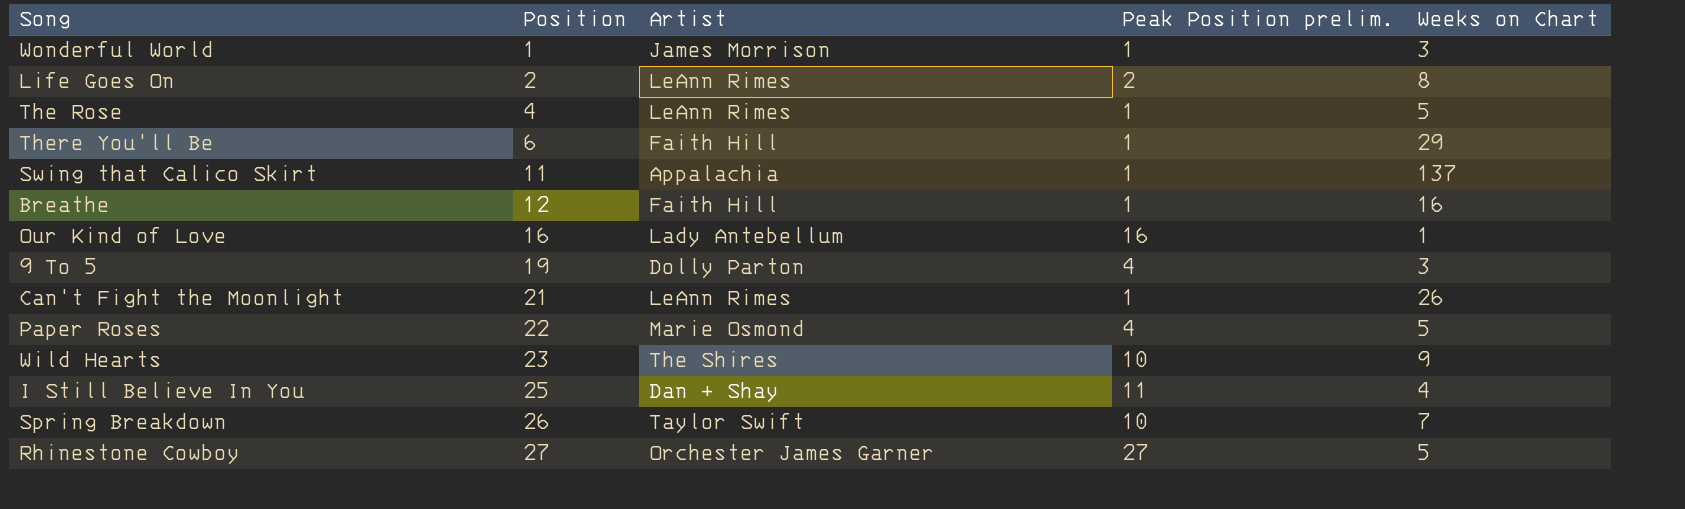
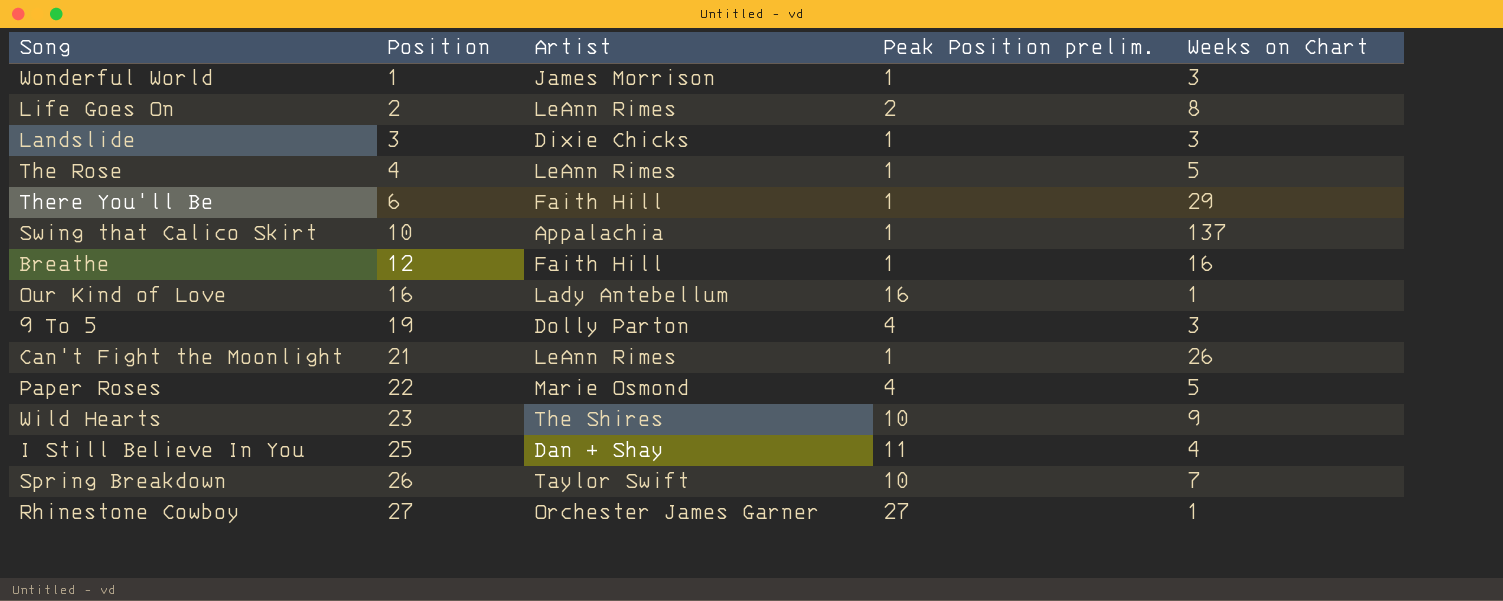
row Landslide: none -> 3 | Dixie Chicks | 1 | 3
Swing that Calico Skirt | Position: 11 -> 10
Rhinestone Cowboy | Weeks on Chart: 5 -> 1

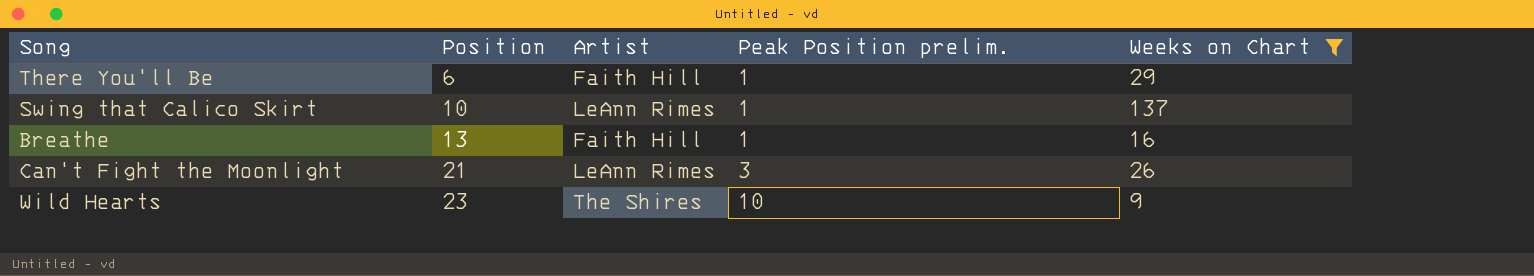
filter: none -> Weeks on Chart >= 9
Swing that Calico Skirt | Artist: Appalachia -> LeAnn Rimes
Breathe | Position: 12 -> 13
Can't Fight the Moonlight | Peak Position prelim.: 1 -> 3

